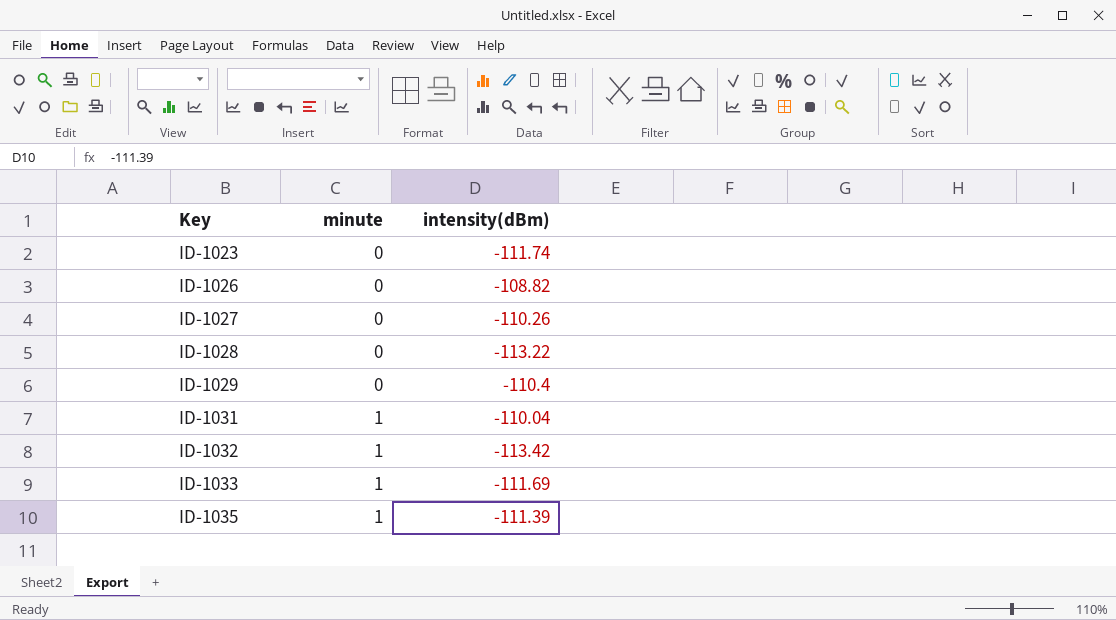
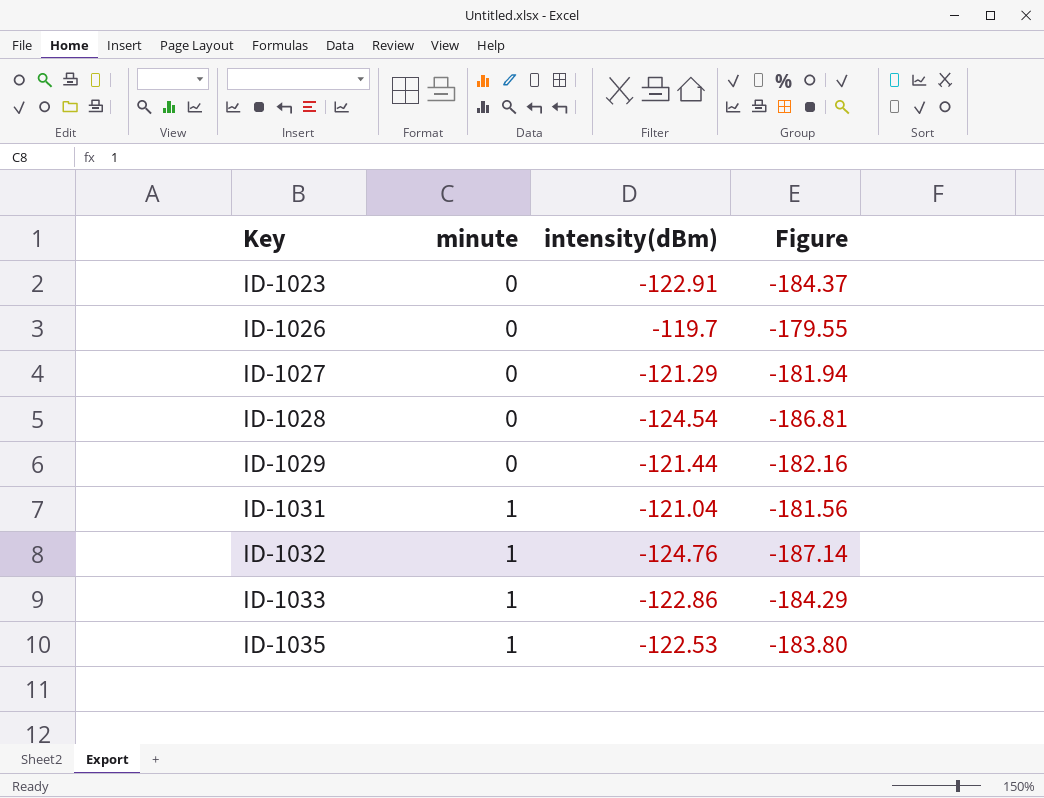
column Figure | formula: none -> [intensity(dBm)] * 1.5
ID-1023 | intensity(dBm): -111.74 -> -122.91
ID-1026 | intensity(dBm): -108.82 -> -119.7
ID-1027 | intensity(dBm): -110.26 -> -121.29
ID-1028 | intensity(dBm): -113.22 -> -124.54
ID-1029 | intensity(dBm): -110.4 -> -121.44
ID-1031 | intensity(dBm): -110.04 -> -121.04
ID-1032 | intensity(dBm): -113.42 -> -124.76
ID-1033 | intensity(dBm): -111.69 -> -122.86
ID-1035 | intensity(dBm): -111.39 -> -122.53

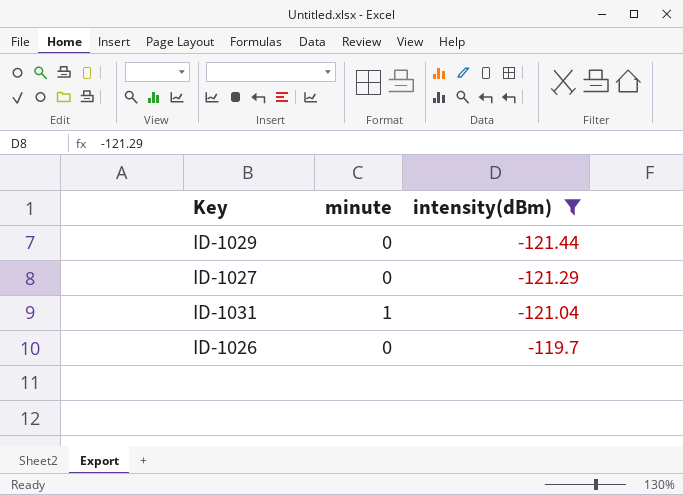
filter: none -> intensity(dBm) >= -121.44
row order: Key ascending -> intensity(dBm) ascending
column Figure | formula: [intensity(dBm)] * 1.5 -> none

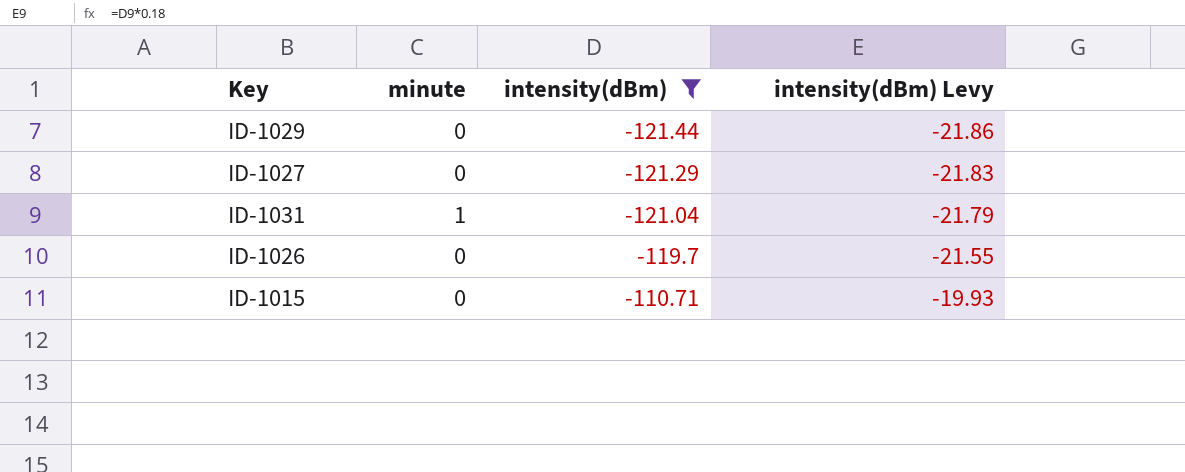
column intensity(dBm) Levy | formula: none -> [intensity(dBm)] * 0.18
row ID-1015: none -> 0 | -110.71 | -19.93

